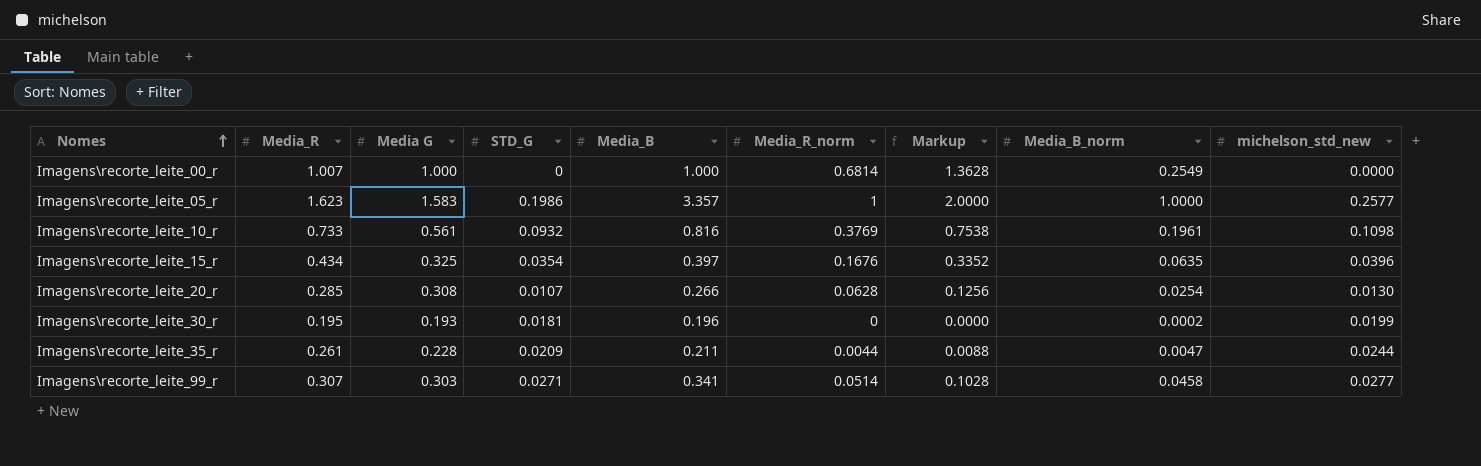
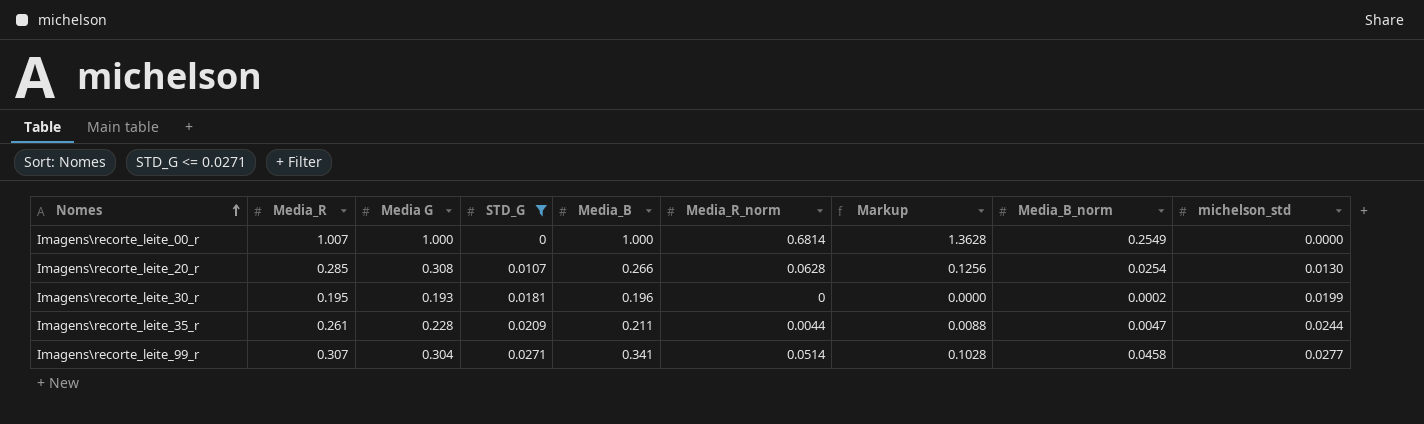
filter: none -> STD_G <= 0.0271
column name: michelson_std_new -> michelson_std
Imagens\recorte_leite_99_r | Media G: 0.303 -> 0.304

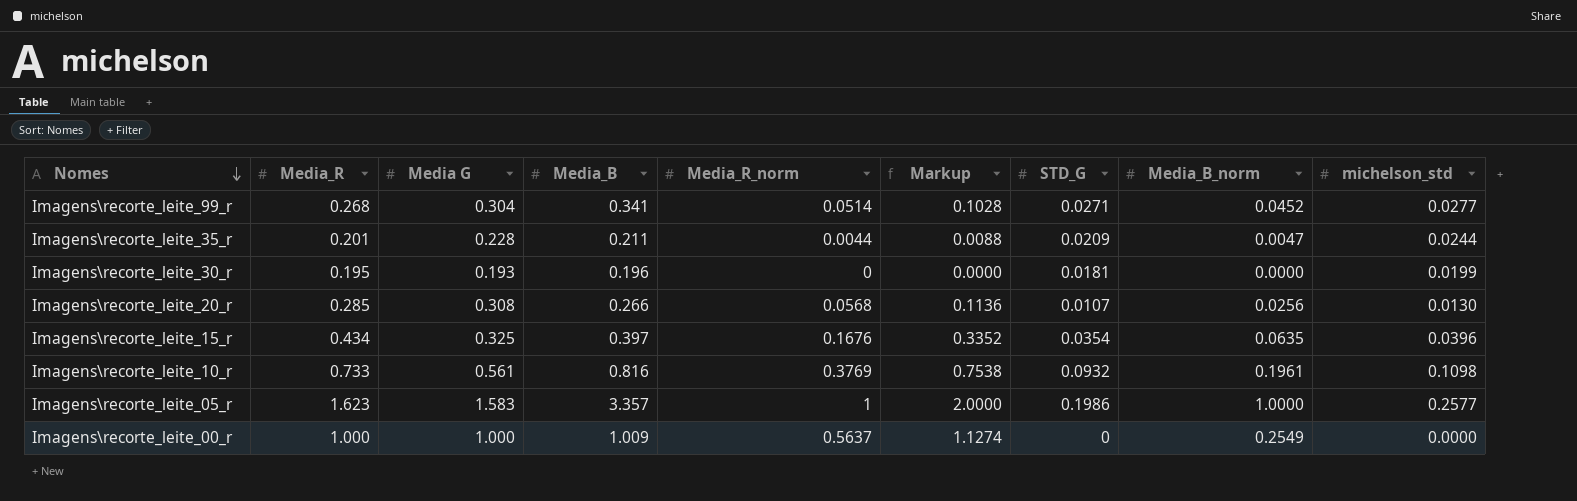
filter: STD_G <= 0.0271 -> none
row order: Nomes ascending -> Nomes descending
column STD_G | position: 4 -> 7
Imagens\recorte_leite_99_r | Media_R: 0.307 -> 0.268
Imagens\recorte_leite_99_r | Media_B_norm: 0.0458 -> 0.0452
Imagens\recorte_leite_35_r | Media_R: 0.261 -> 0.201
Imagens\recorte_leite_30_r | Media_B_norm: 0.0002 -> 0.0000
Imagens\recorte_leite_20_r | Media_R_norm: 0.0628 -> 0.0568
Imagens\recorte_leite_20_r | Markup: 0.1256 -> 0.1136
Imagens\recorte_leite_20_r | Media_B_norm: 0.0254 -> 0.0256
Imagens\recorte_leite_00_r | Media_R: 1.007 -> 1.000
Imagens\recorte_leite_00_r | Media_B: 1.000 -> 1.009
Imagens\recorte_leite_00_r | Media_R_norm: 0.6814 -> 0.5637
Imagens\recorte_leite_00_r | Markup: 1.3628 -> 1.1274

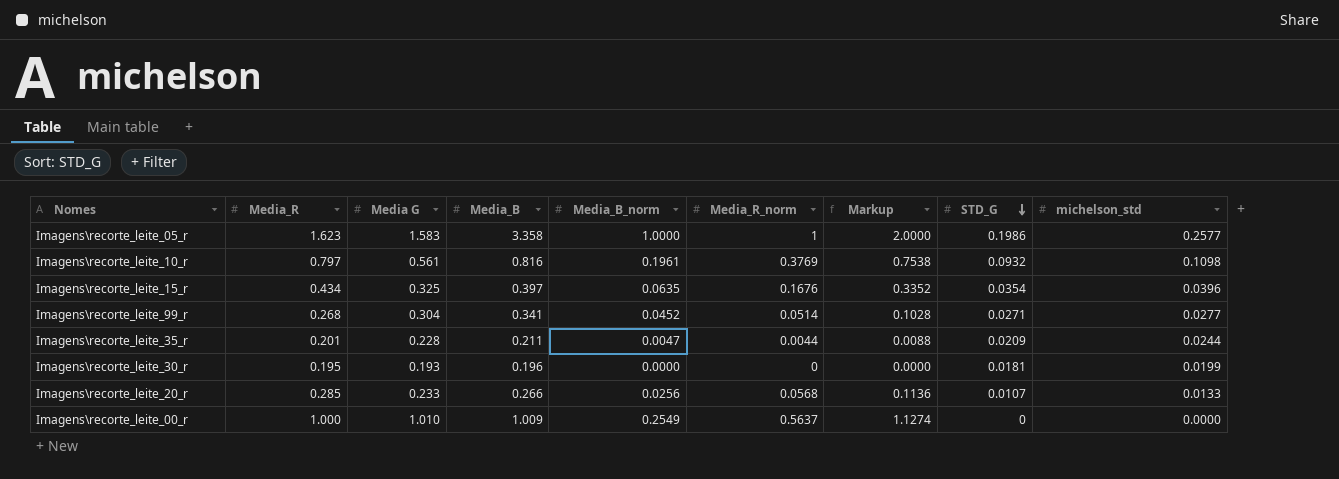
row order: Nomes descending -> STD_G descending
column Media_B_norm | position: 8 -> 5
Imagens\recorte_leite_05_r | Media_B: 3.357 -> 3.358
Imagens\recorte_leite_10_r | Media_R: 0.733 -> 0.797
Imagens\recorte_leite_20_r | Media G: 0.308 -> 0.233
Imagens\recorte_leite_20_r | michelson_std: 0.0130 -> 0.0133
Imagens\recorte_leite_00_r | Media G: 1.000 -> 1.010

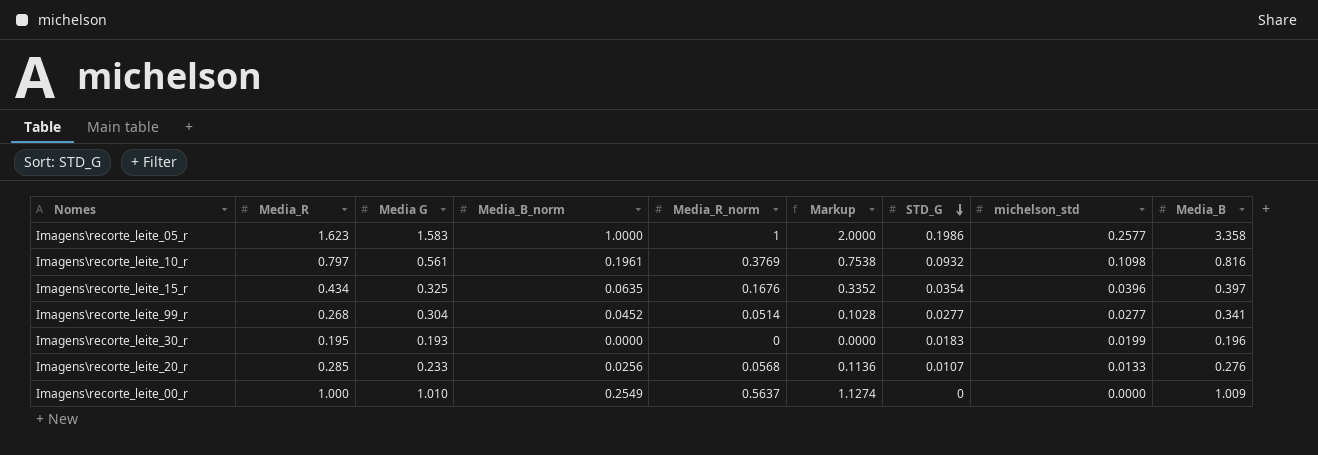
column Media_B | position: 4 -> 9
row Imagens\recorte_leite_35_r: 0.201 | 0.228 | 0.211 | 0.0047 | 0.0044 | 0.0088 | 0.0209 | 0.0244 -> none
Imagens\recorte_leite_99_r | STD_G: 0.0271 -> 0.0277
Imagens\recorte_leite_30_r | STD_G: 0.0181 -> 0.0183
Imagens\recorte_leite_20_r | Media_B: 0.266 -> 0.276

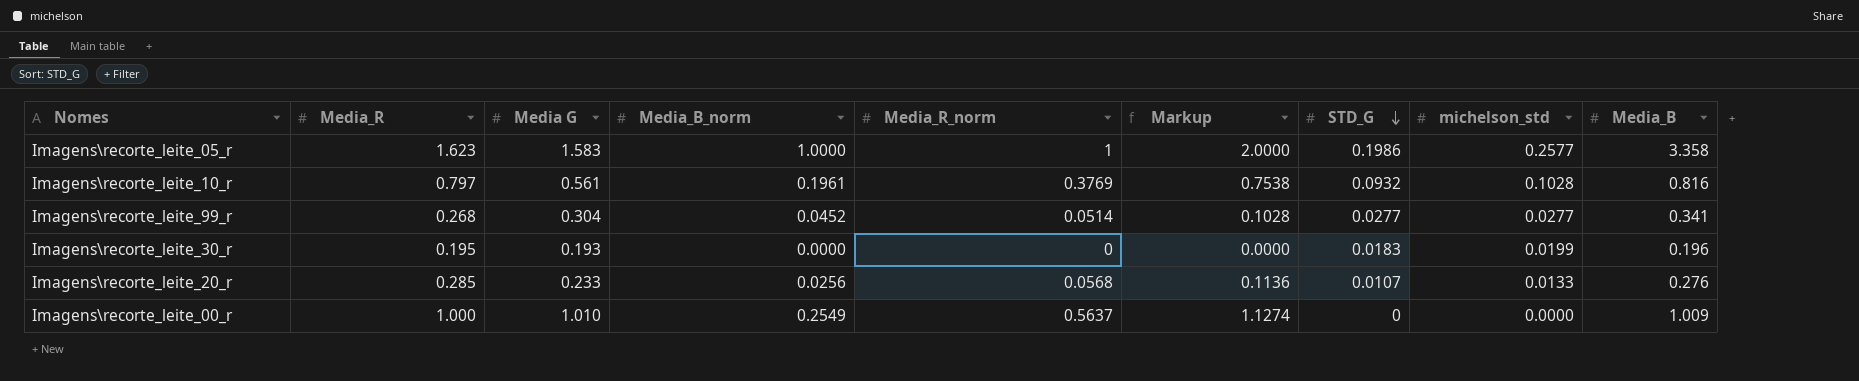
row Imagens\recorte_leite_15_r: 0.434 | 0.325 | 0.0635 | 0.1676 | 0.3352 | 0.0354 | 0.0396 | 0.397 -> none
Imagens\recorte_leite_10_r | michelson_std: 0.1098 -> 0.1028

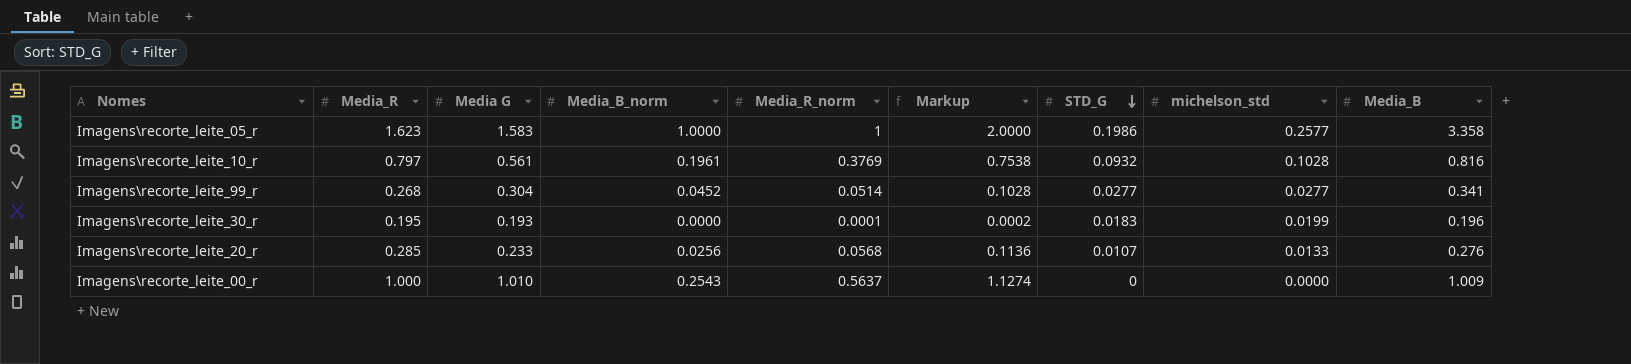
Imagens\recorte_leite_30_r | Media_R_norm: 0 -> 0.0001
Imagens\recorte_leite_30_r | Markup: 0.0000 -> 0.0002
Imagens\recorte_leite_00_r | Media_B_norm: 0.2549 -> 0.2543

